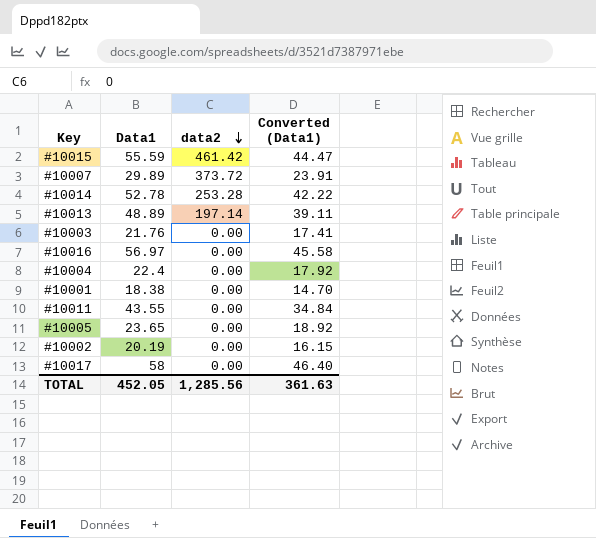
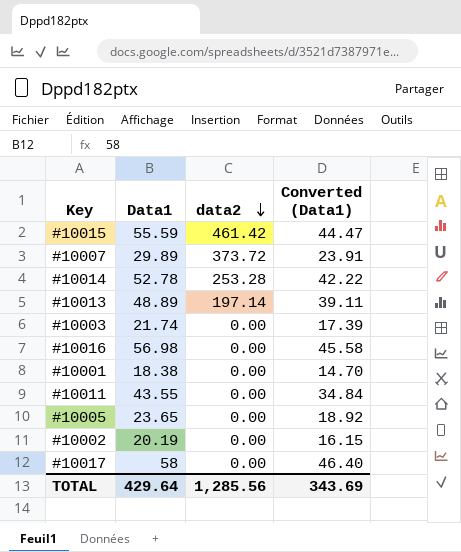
row #10004: 22.4 | 0.00 | 17.92 -> none
#10003 | Data1: 21.76 -> 21.74
#10003 | Converted (Data1): 17.41 -> 17.39
#10016 | Data1: 56.97 -> 56.98
TOTAL | Data1: 452.05 -> 429.64
TOTAL | Converted (Data1): 361.63 -> 343.69

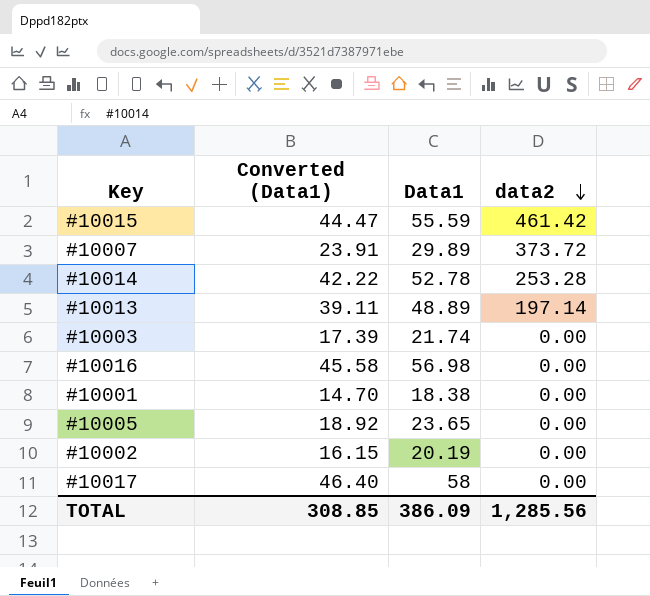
column Converted (Data1) | position: 4 -> 2
row #10011: 43.55 | 0.00 | 34.84 -> none
TOTAL | Converted (Data1): 343.69 -> 308.85
TOTAL | Data1: 429.64 -> 386.09

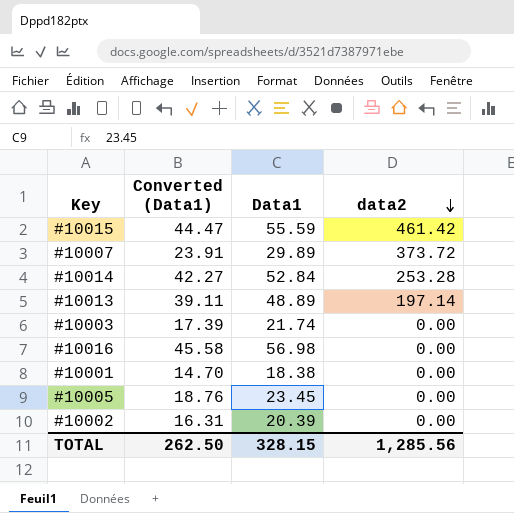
row #10017: 46.40 | 58 | 0.00 -> none
#10014 | Converted (Data1): 42.22 -> 42.27
#10014 | Data1: 52.78 -> 52.84
#10005 | Converted (Data1): 18.92 -> 18.76
#10005 | Data1: 23.65 -> 23.45
#10002 | Converted (Data1): 16.15 -> 16.31
#10002 | Data1: 20.19 -> 20.39
TOTAL | Converted (Data1): 308.85 -> 262.50
TOTAL | Data1: 386.09 -> 328.15

